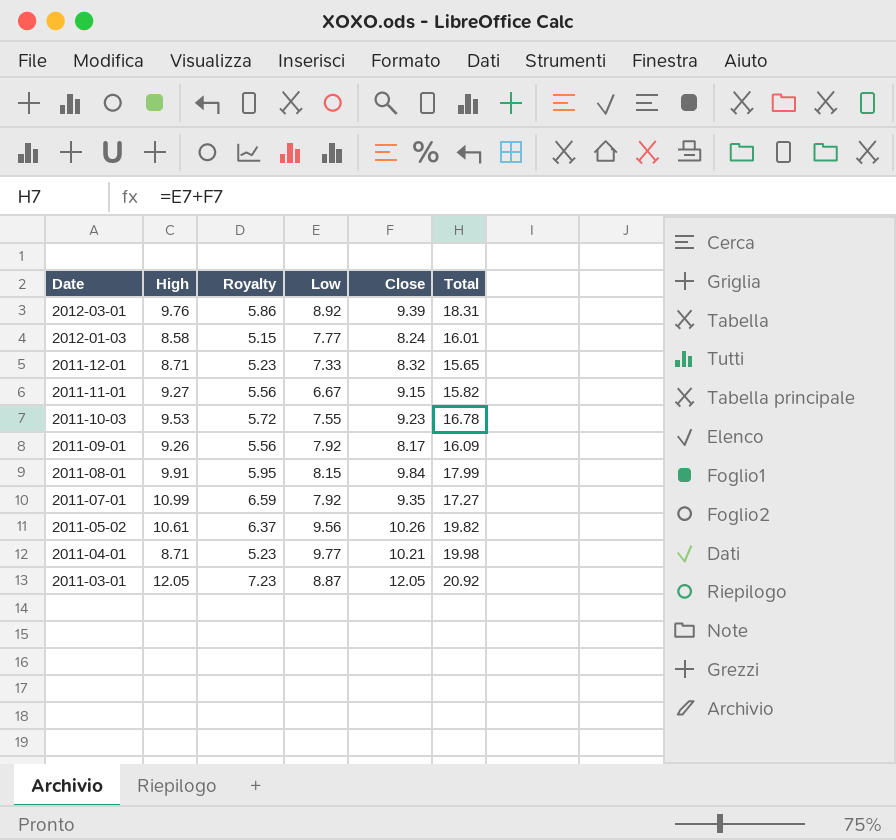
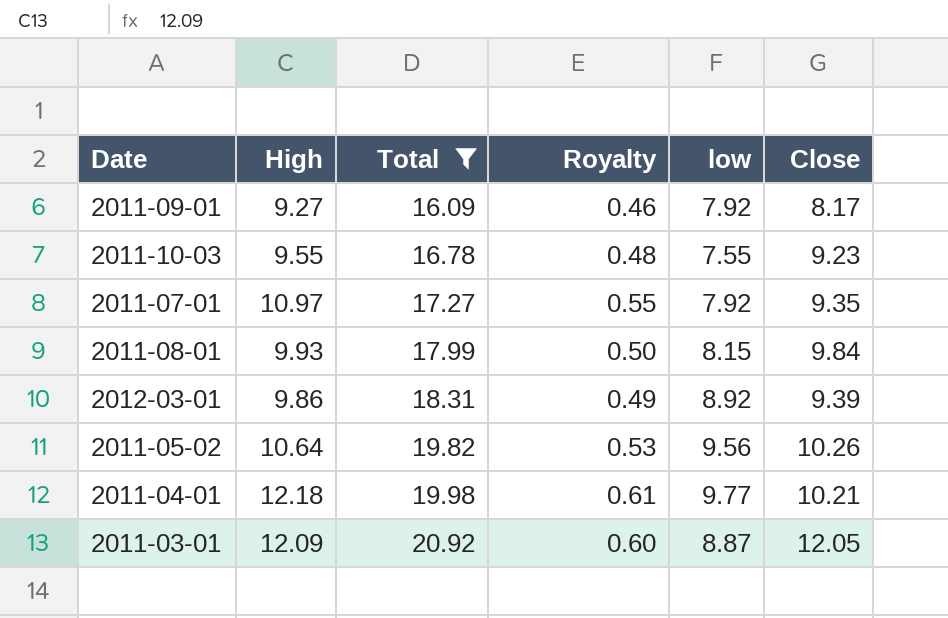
filter: none -> Total >= 16.09
row order: Date descending -> Total ascending
column Total | position: 6 -> 3
column Royalty | formula: [High] * 0.6 -> [High] * 0.05
column name: Low -> low
2011-09-01 | High: 9.26 -> 9.27
2011-10-03 | High: 9.53 -> 9.55
2011-07-01 | High: 10.99 -> 10.97
2011-08-01 | High: 9.91 -> 9.93
2012-03-01 | High: 9.76 -> 9.86
2011-05-02 | High: 10.61 -> 10.64
2011-04-01 | High: 8.71 -> 12.18
2011-03-01 | High: 12.05 -> 12.09

